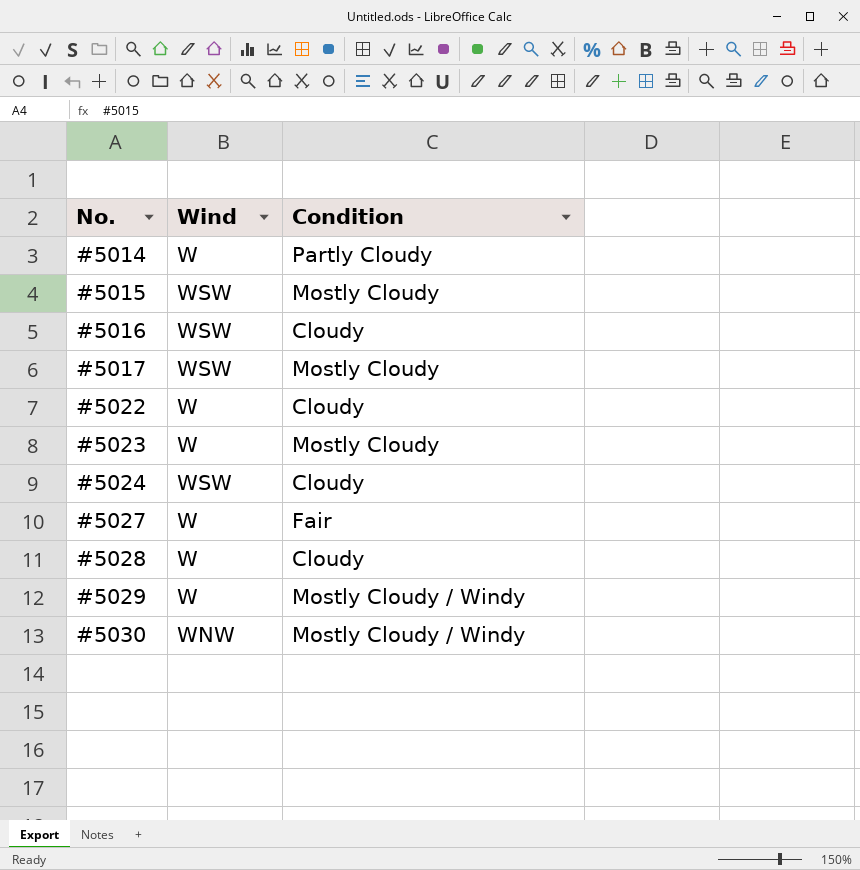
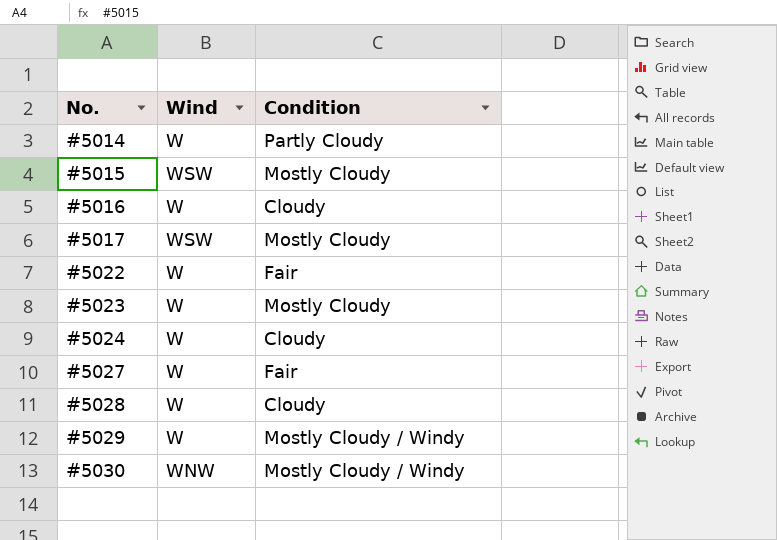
#5016 | Wind: WSW -> W
#5022 | Condition: Cloudy -> Fair
#5024 | Wind: WSW -> W

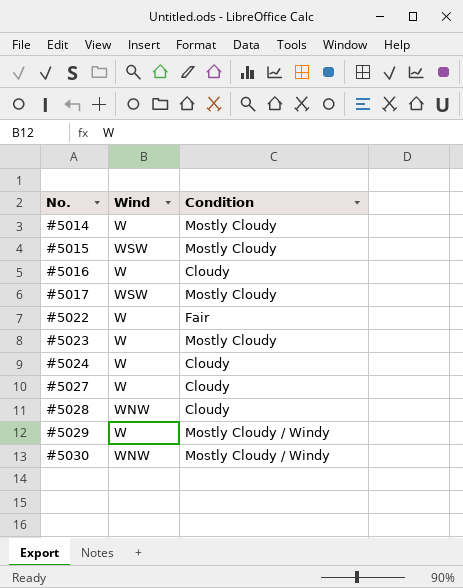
#5014 | Condition: Partly Cloudy -> Mostly Cloudy
#5027 | Condition: Fair -> Cloudy
#5028 | Wind: W -> WNW

